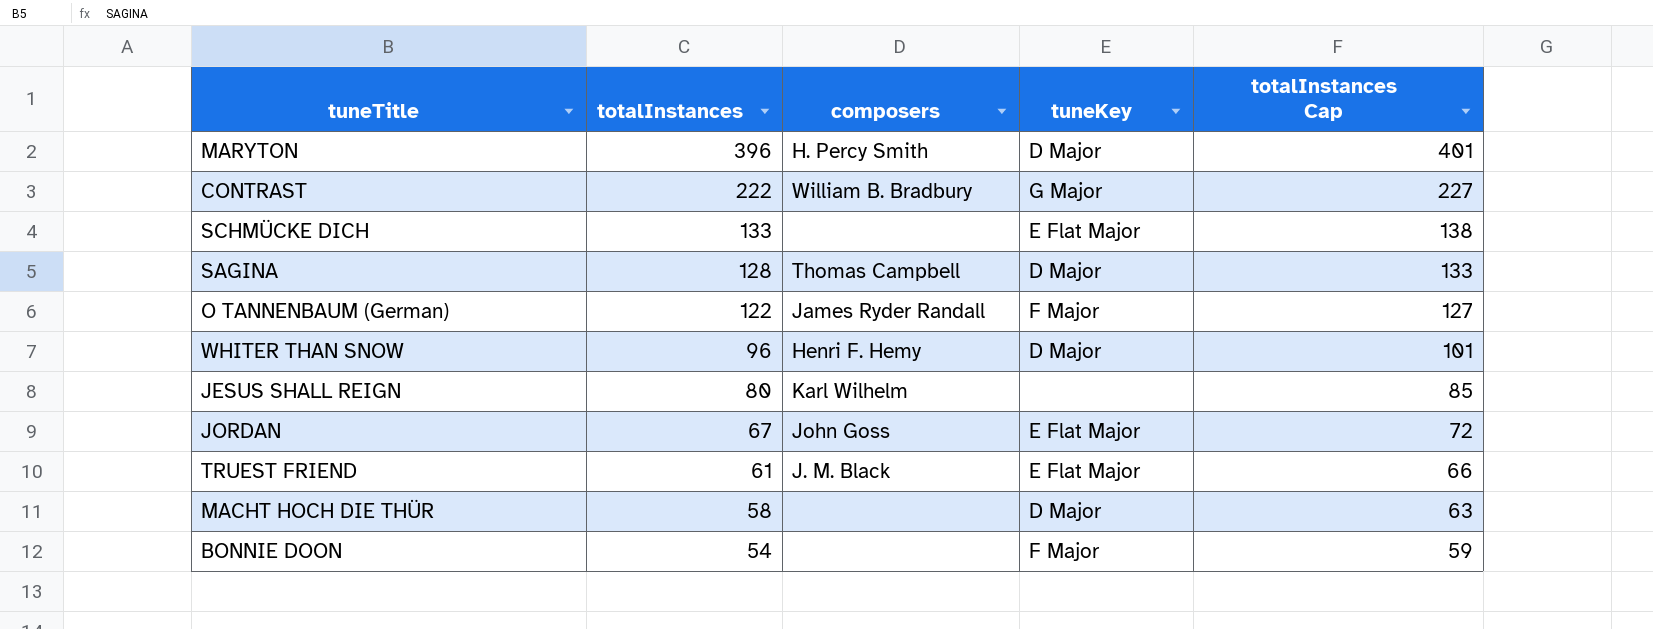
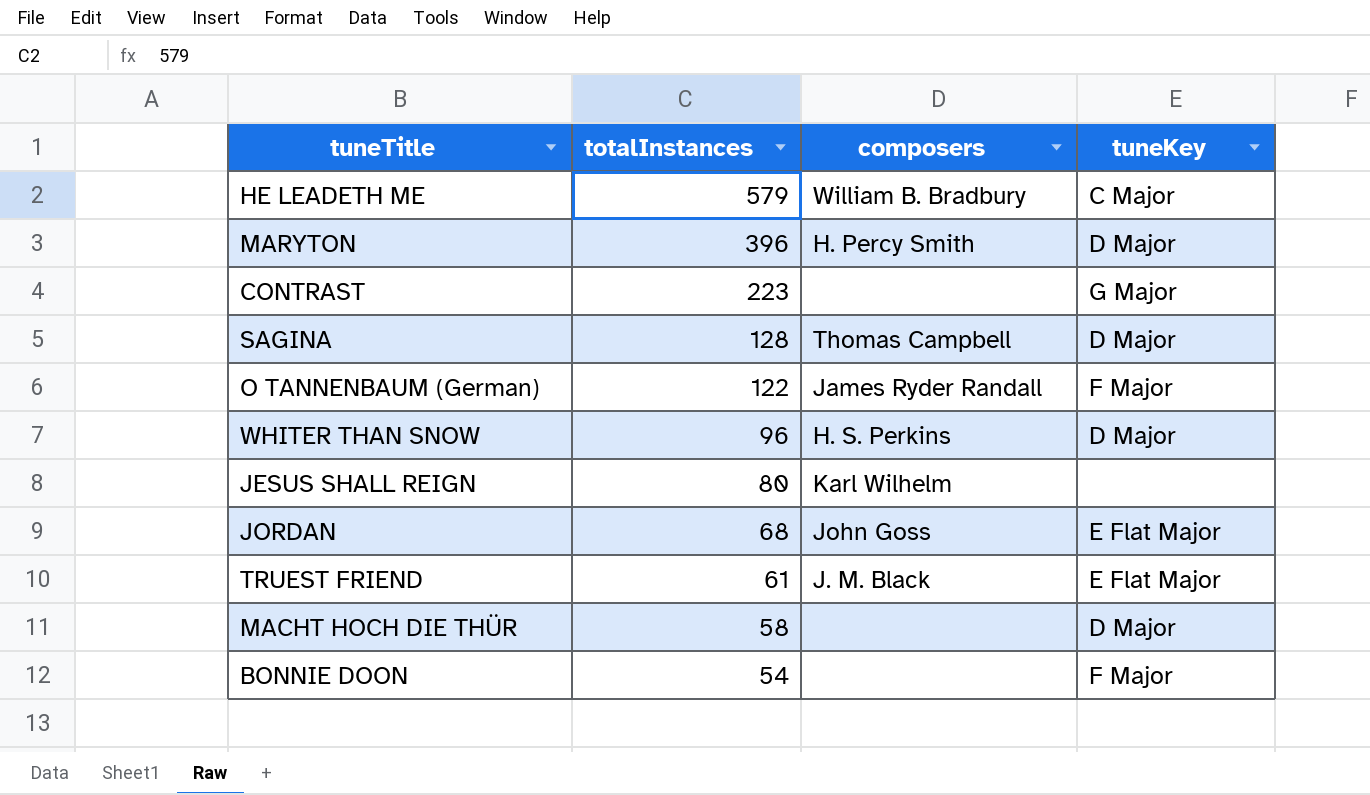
column totalInstances Cap | formula: [totalInstances] + 5 -> none
row SCHMÜCKE DICH: 133 | none | E Flat Major | 138 -> none
row HE LEADETH ME: none -> 579 | William B. Bradbury | C Major
CONTRAST | totalInstances: 222 -> 223
CONTRAST | composers: William B. Bradbury -> none
WHITER THAN SNOW | composers: Henri F. Hemy -> H. S. Perkins
JORDAN | totalInstances: 67 -> 68

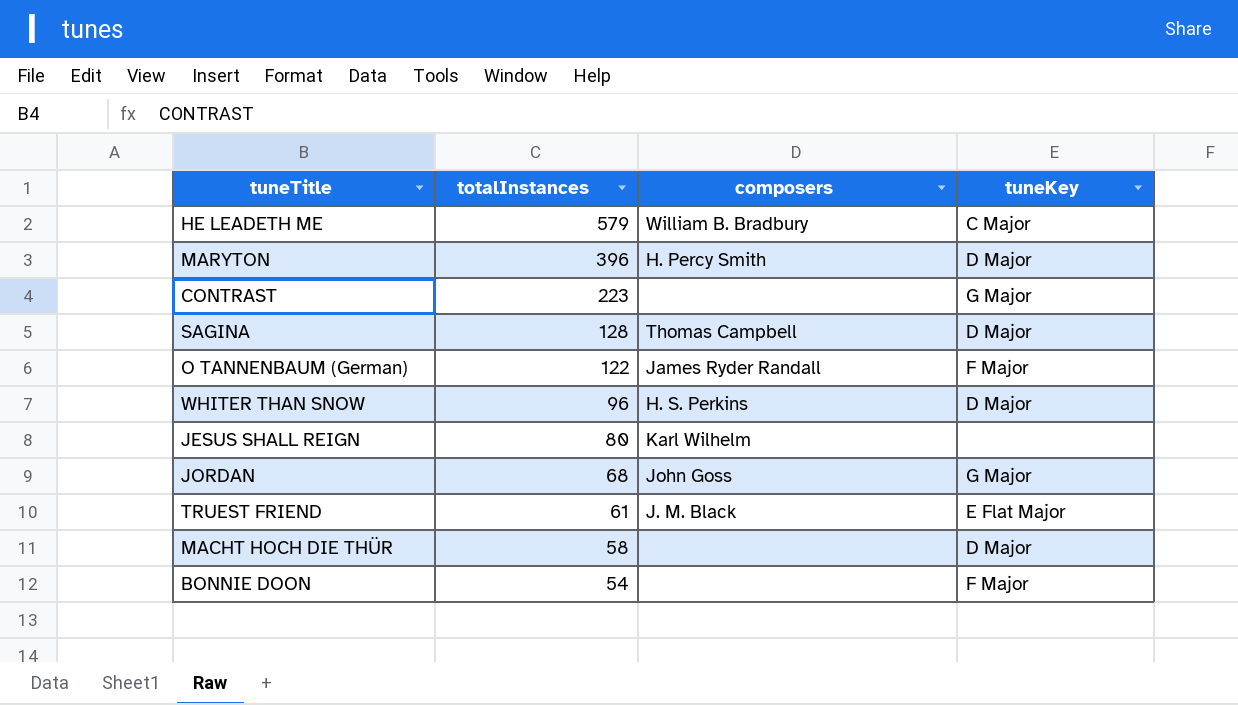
JORDAN | tuneKey: E Flat Major -> G Major

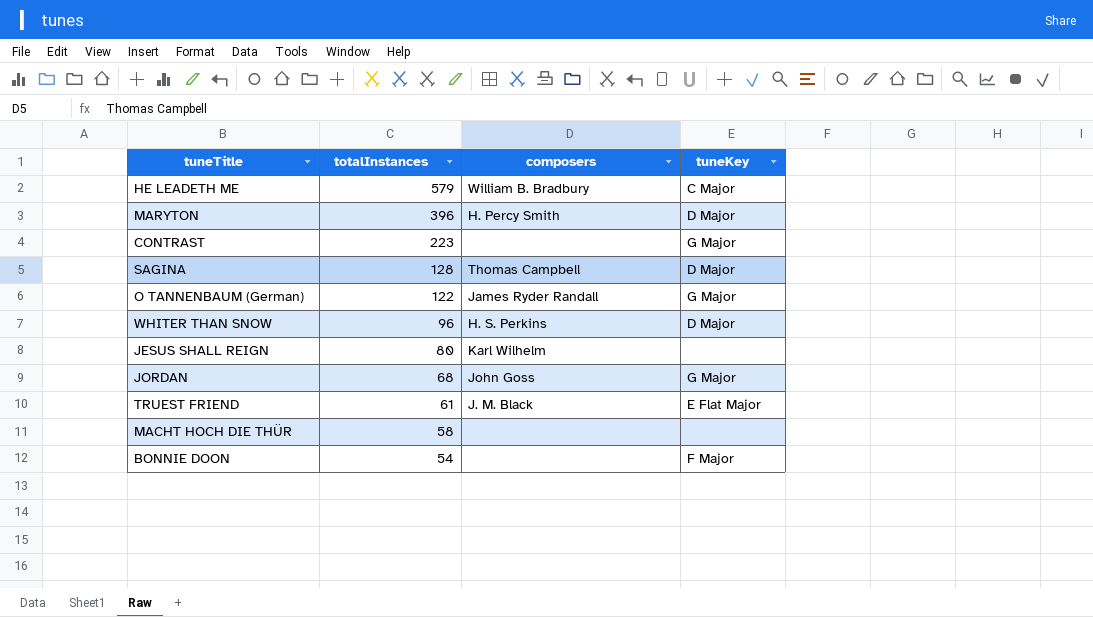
O TANNENBAUM (German) | tuneKey: F Major -> G Major
MACHT HOCH DIE THÜR | tuneKey: D Major -> none

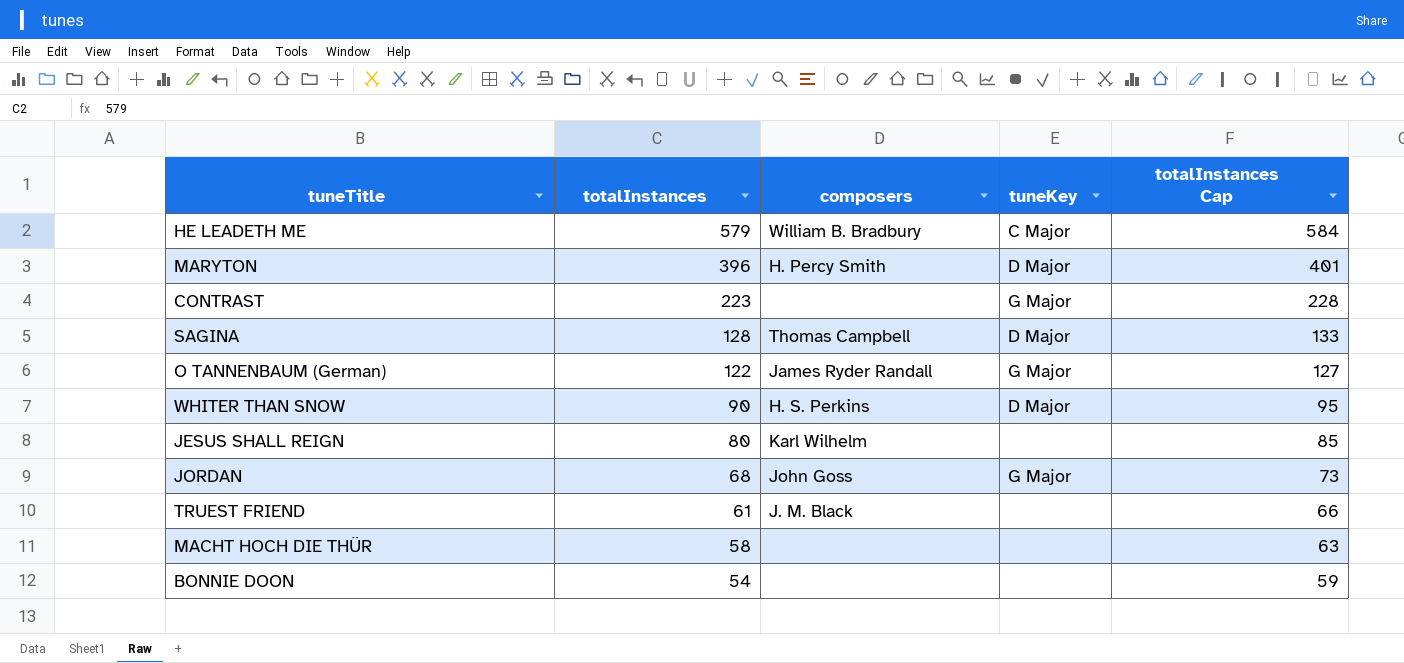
column totalInstances Cap | formula: none -> [totalInstances] + 5
WHITER THAN SNOW | totalInstances: 96 -> 90
TRUEST FRIEND | tuneKey: E Flat Major -> none
BONNIE DOON | tuneKey: F Major -> none

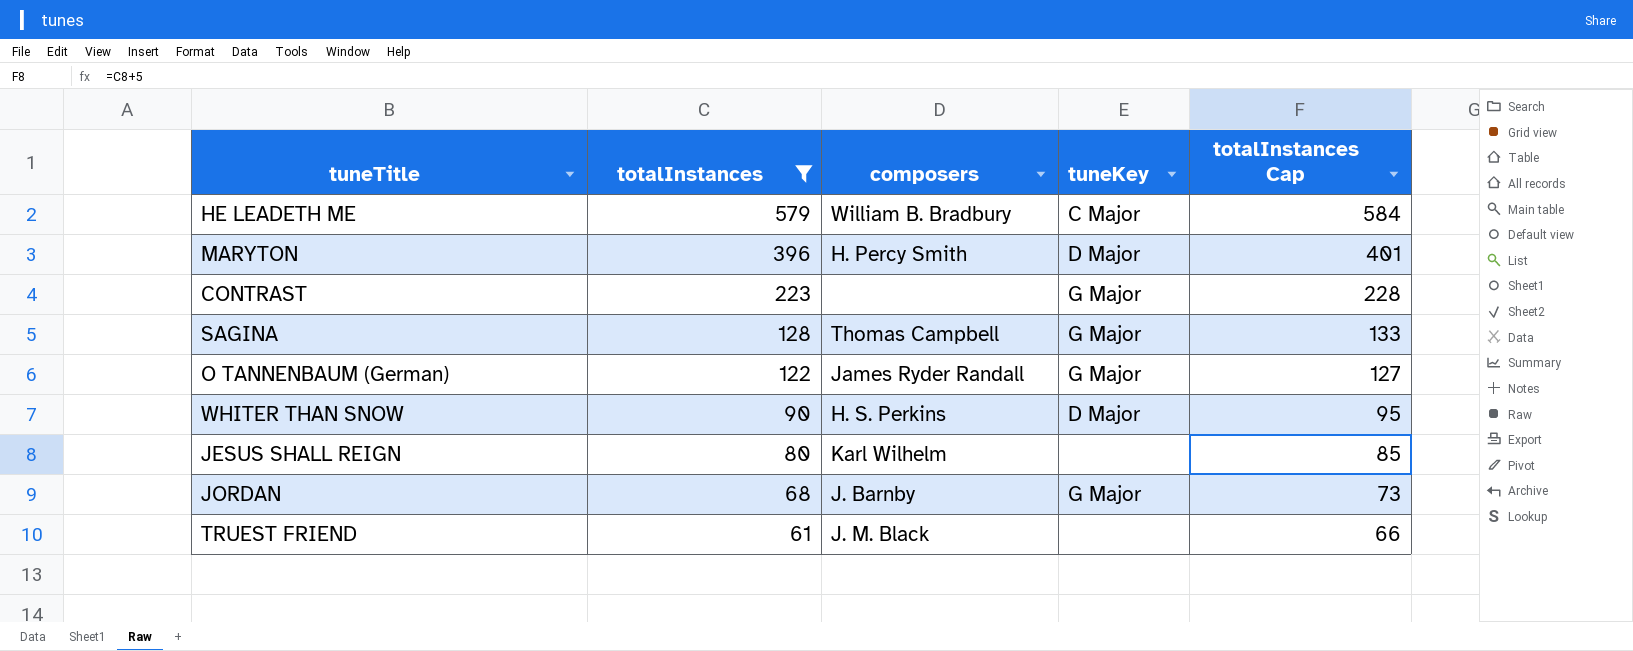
filter: none -> totalInstances >= 61
SAGINA | tuneKey: D Major -> G Major
JORDAN | composers: John Goss -> J. Barnby

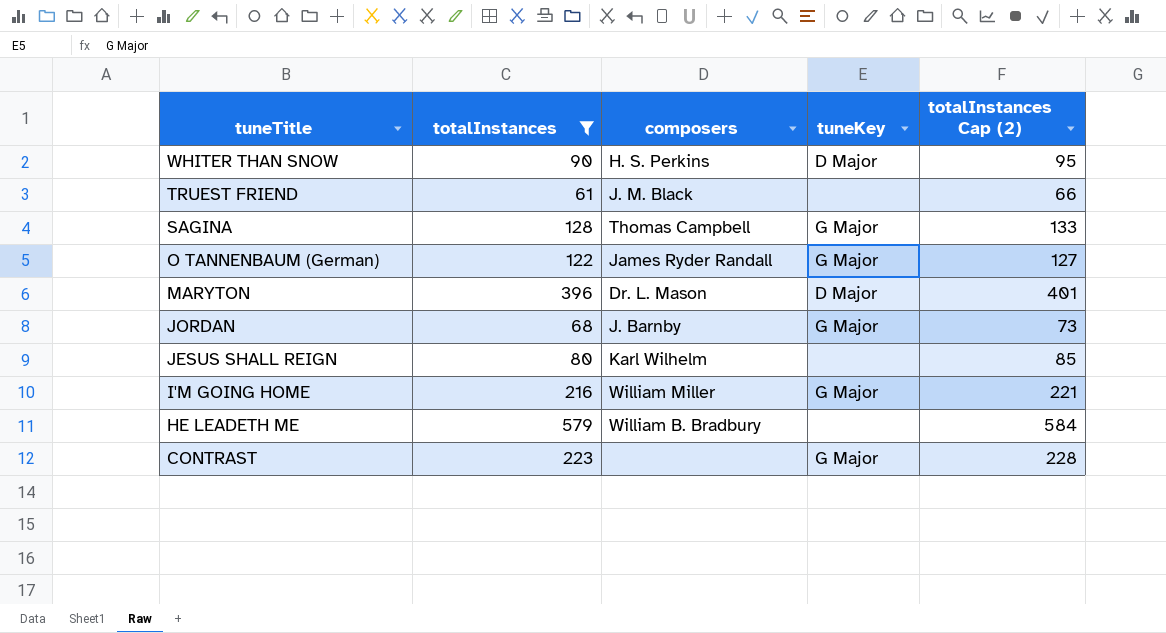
row order: totalInstances descending -> tuneTitle descending
column name: totalInstances Cap -> totalInstances Cap (2)
MARYTON | composers: H. Percy Smith -> Dr. L. Mason
row I'M GOING HOME: none -> 216 | William Miller | G Major | 221
HE LEADETH ME | tuneKey: C Major -> none

